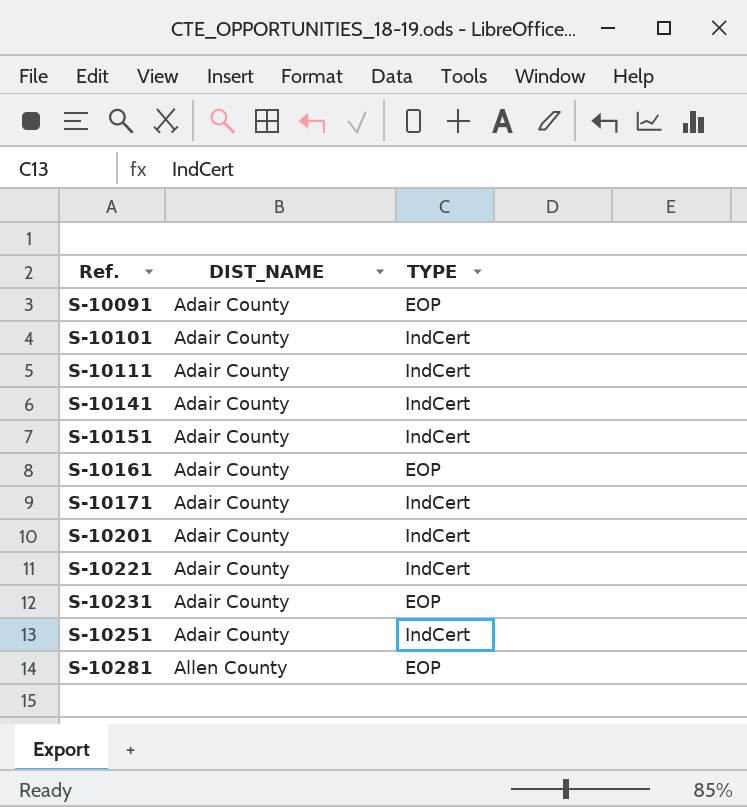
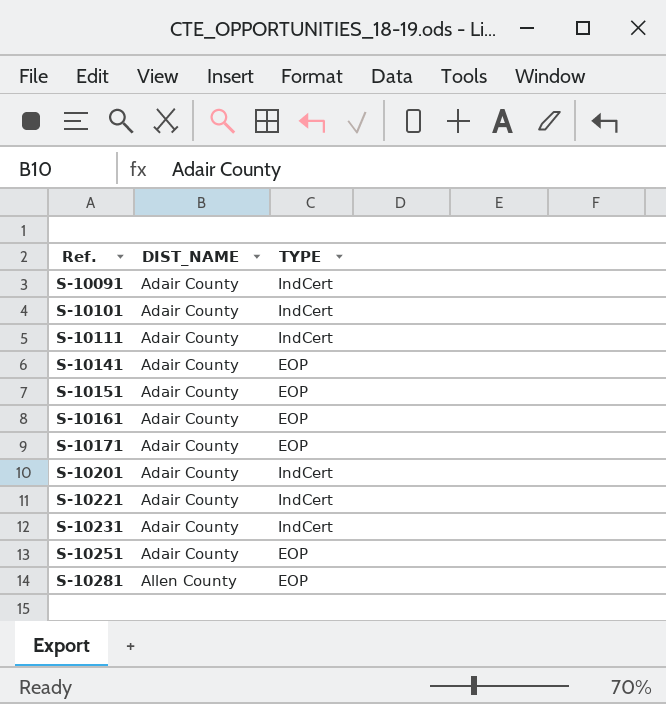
S-10091 | TYPE: EOP -> IndCert
S-10141 | TYPE: IndCert -> EOP
S-10151 | TYPE: IndCert -> EOP
S-10171 | TYPE: IndCert -> EOP
S-10231 | TYPE: EOP -> IndCert
S-10251 | TYPE: IndCert -> EOP

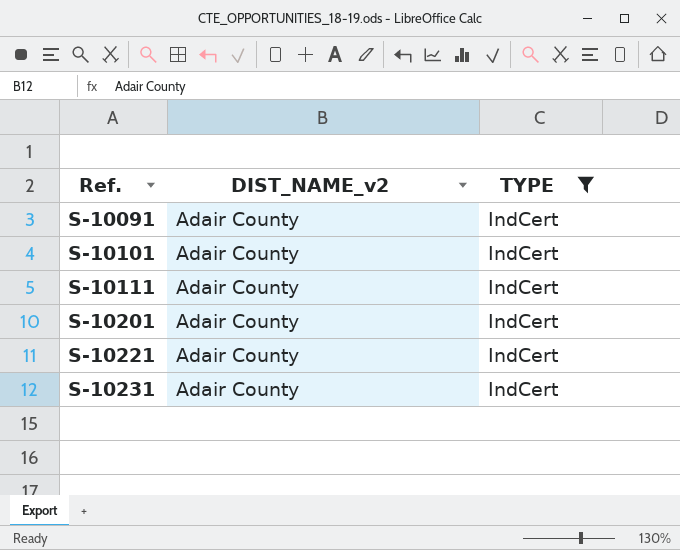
filter: none -> TYPE = IndCert
column name: DIST_NAME -> DIST_NAME_v2

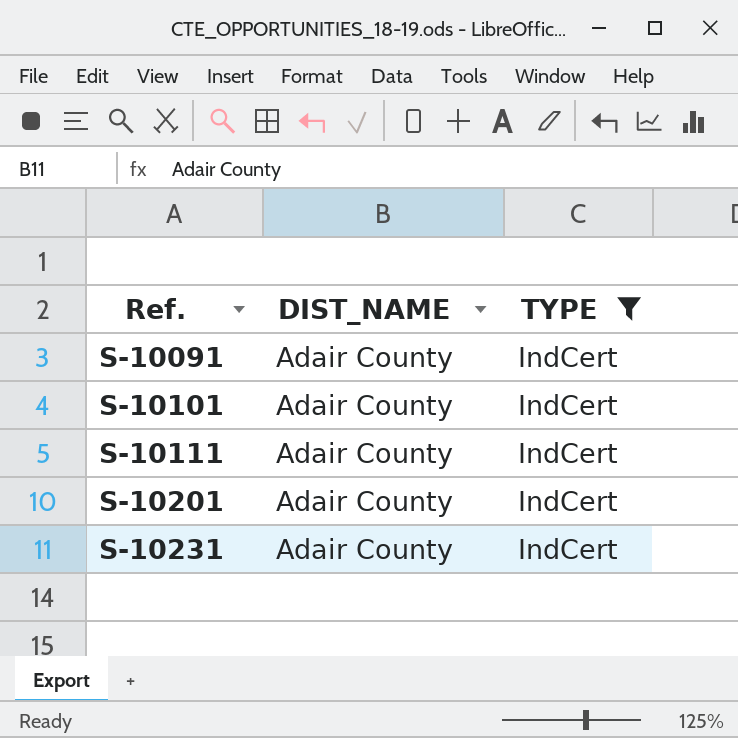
column name: DIST_NAME_v2 -> DIST_NAME
row S-10221: Adair County | IndCert -> none

